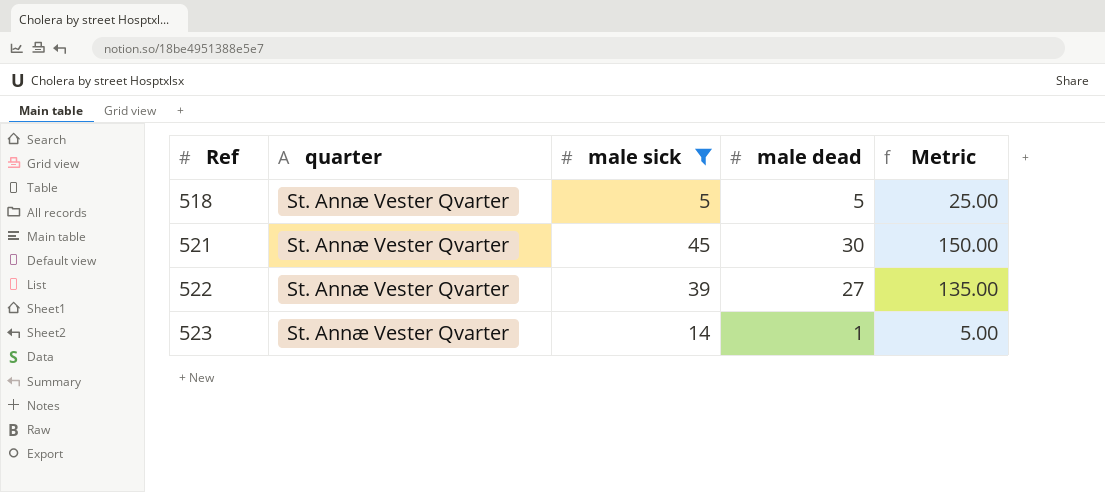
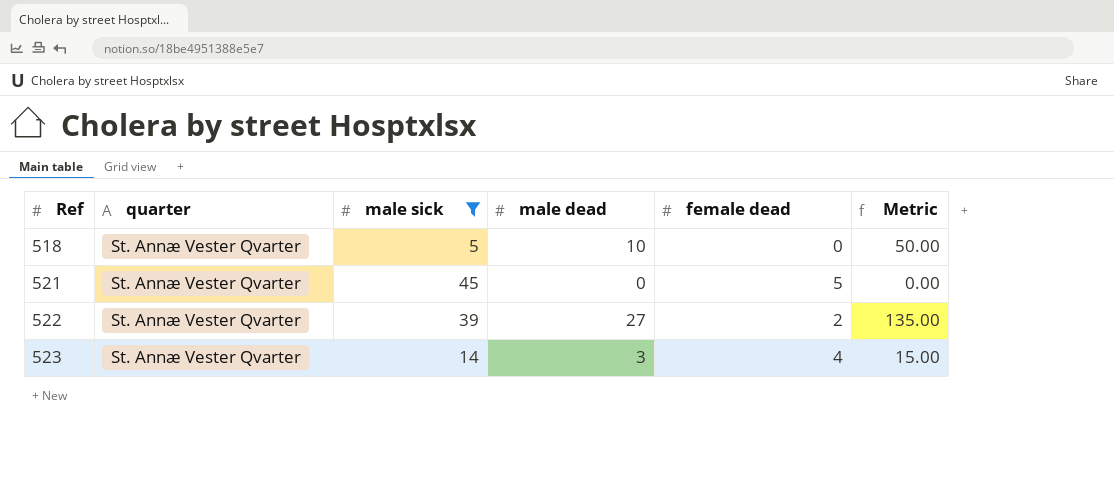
column female dead | position: none -> 5
518 | male dead: 5 -> 10
518 | Metric: 25.00 -> 50.00
521 | male dead: 30 -> 0
521 | Metric: 150.00 -> 0.00
523 | male dead: 1 -> 3
523 | Metric: 5.00 -> 15.00

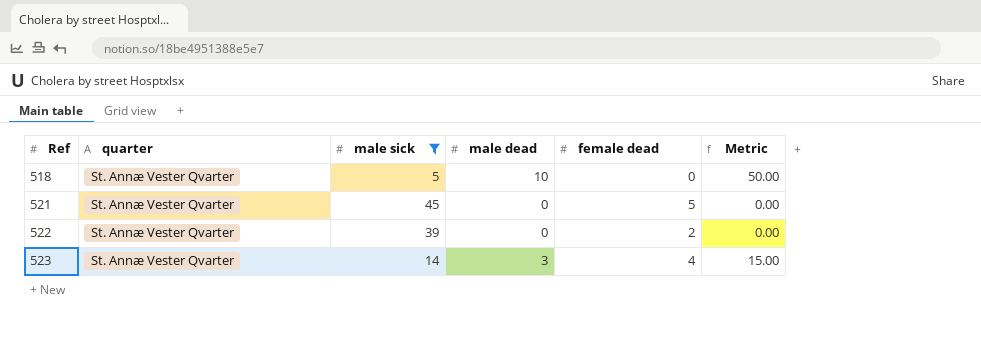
522 | male dead: 27 -> 0
522 | Metric: 135.00 -> 0.00

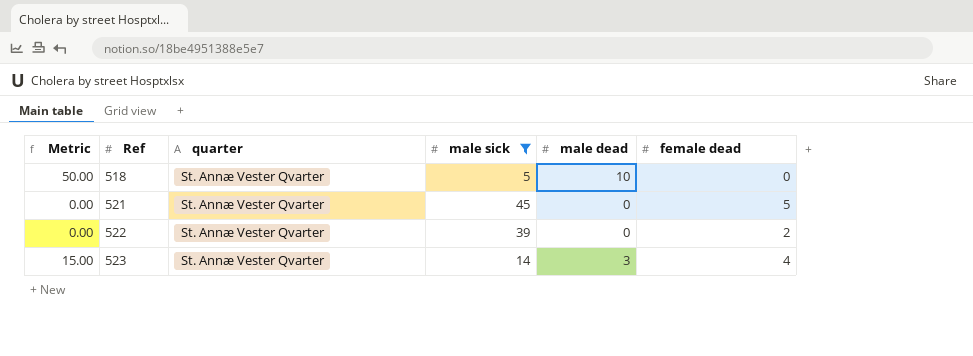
column Metric | position: 6 -> 1

